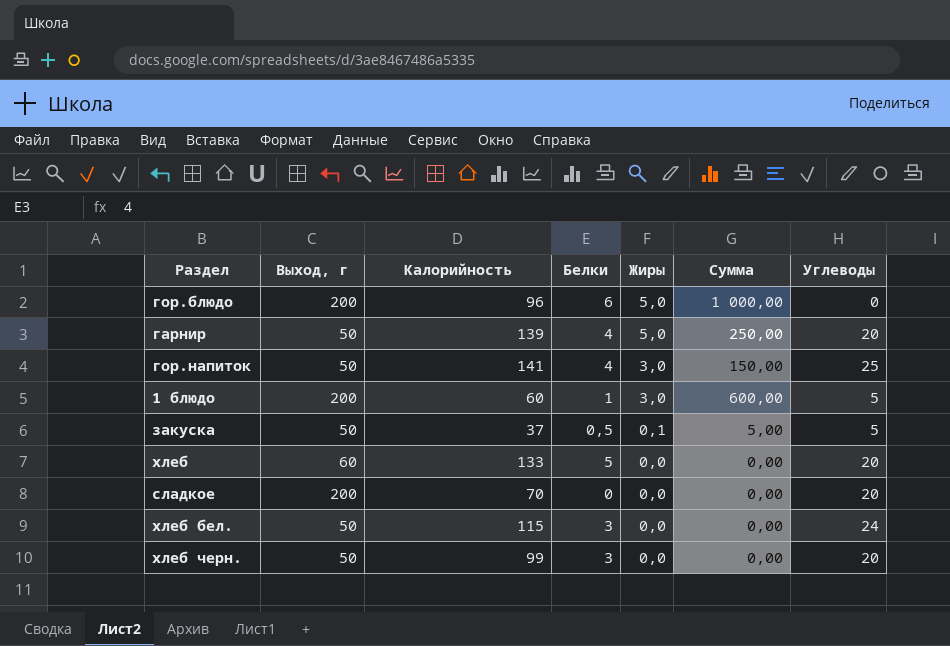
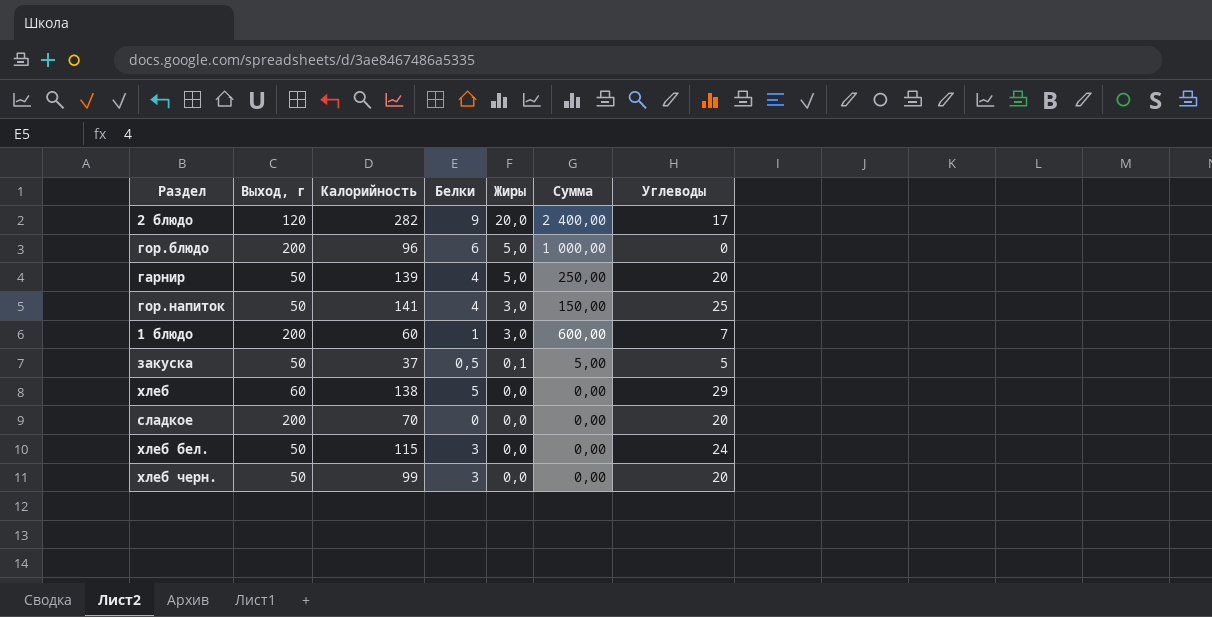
row 2 блюдо: none -> 120 | 282 | 9 | 20,0 | 2 400,00 | 17
1 блюдо | Углеводы: 5 -> 7
хлеб | Калорийность: 133 -> 138
хлеб | Углеводы: 20 -> 29

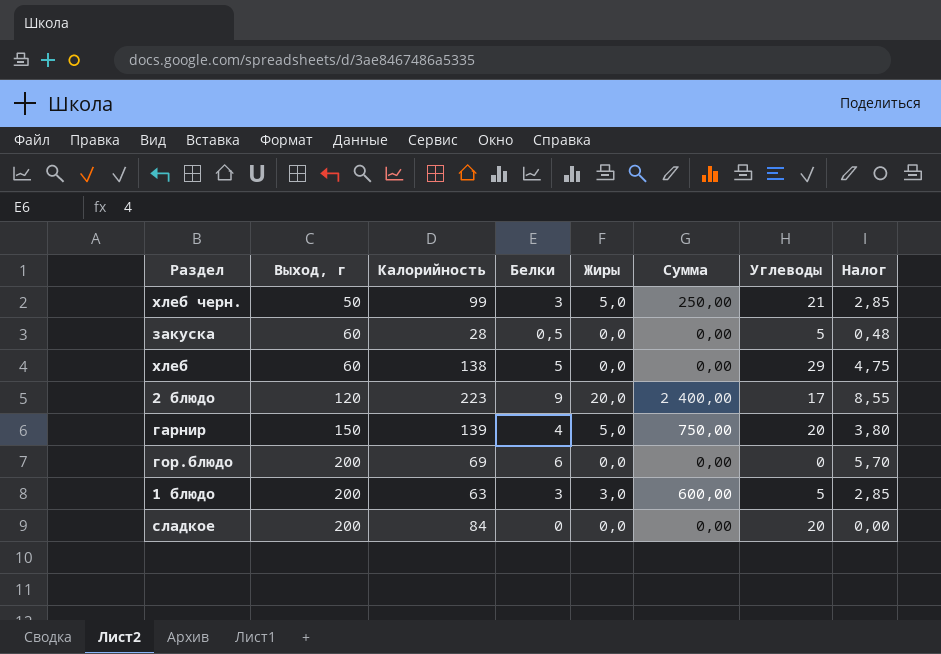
row order: Жиры descending -> Выход, г ascending
column Налог | formula: none -> [Белки] * 0,95
row гор.напиток: 50 | 141 | 4 | 3,0 | 150,00 | 25 -> none
row хлеб бел.: 50 | 115 | 3 | 0,0 | 0,00 | 24 -> none
хлеб черн. | Жиры: 0,0 -> 5,0
хлеб черн. | Сумма: 0,00 -> 250,00
хлеб черн. | Углеводы: 20 -> 21
закуска | Выход, г: 50 -> 60
закуска | Калорийность: 37 -> 28
закуска | Жиры: 0,1 -> 0,0
закуска | Сумма: 5,00 -> 0,00
2 блюдо | Калорийность: 282 -> 223
гарнир | Выход, г: 50 -> 150
гарнир | Сумма: 250,00 -> 750,00
гор.блюдо | Калорийность: 96 -> 69
гор.блюдо | Жиры: 5,0 -> 0,0
гор.блюдо | Сумма: 1 000,00 -> 0,00
1 блюдо | Калорийность: 60 -> 63
1 блюдо | Белки: 1 -> 3
1 блюдо | Углеводы: 7 -> 5
сладкое | Калорийность: 70 -> 84

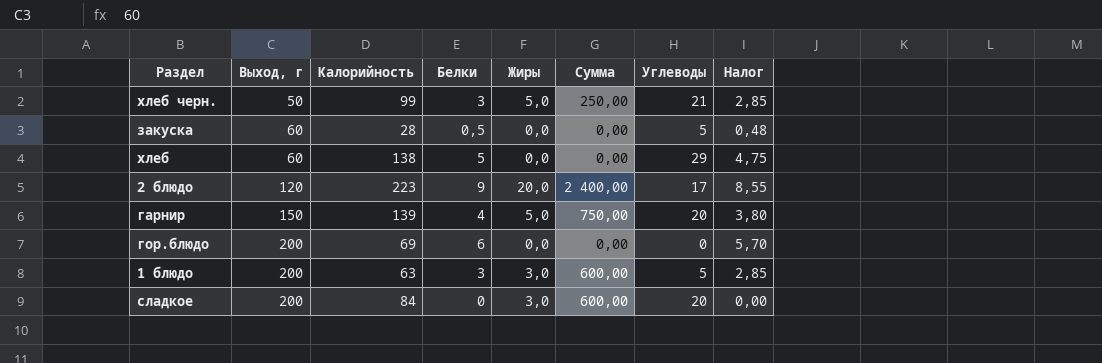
сладкое | Жиры: 0,0 -> 3,0
сладкое | Сумма: 0,00 -> 600,00

